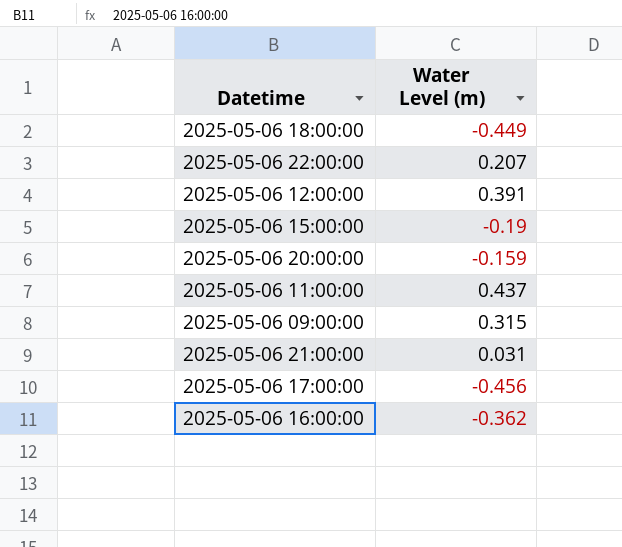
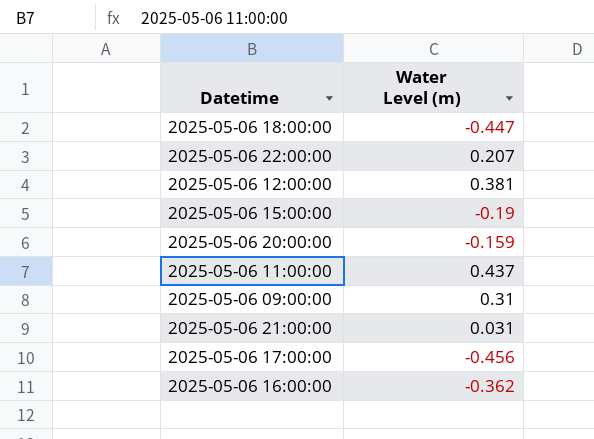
2025-05-06 18:00:00 | Water Level (m): -0.449 -> -0.447
2025-05-06 12:00:00 | Water Level (m): 0.391 -> 0.381
2025-05-06 09:00:00 | Water Level (m): 0.315 -> 0.31

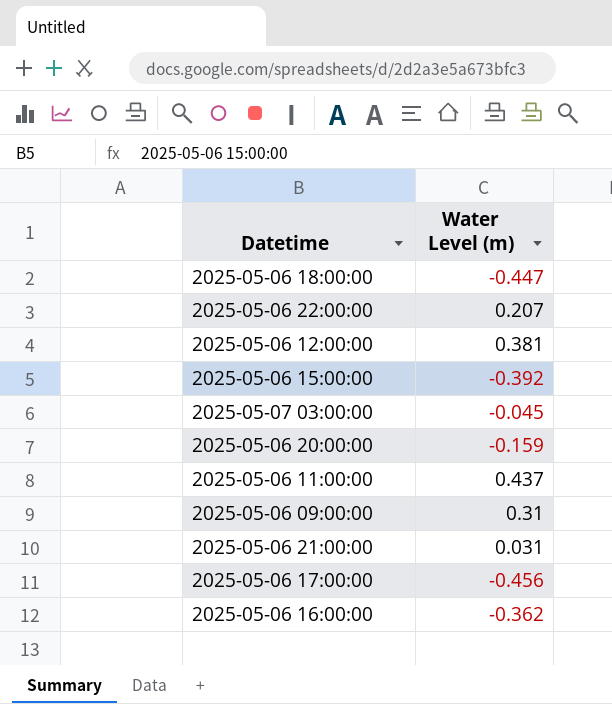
2025-05-06 15:00:00 | Water Level (m): -0.19 -> -0.392
row 2025-05-07 03:00:00: none -> -0.045

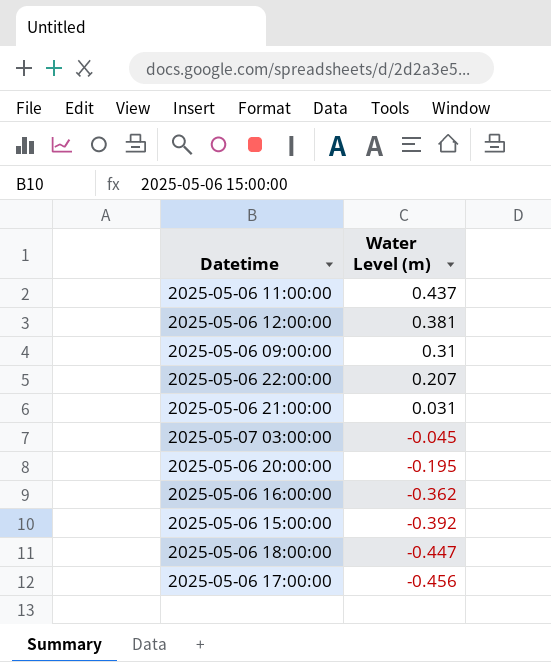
row order: none -> Water Level (m) descending
2025-05-06 20:00:00 | Water Level (m): -0.159 -> -0.195

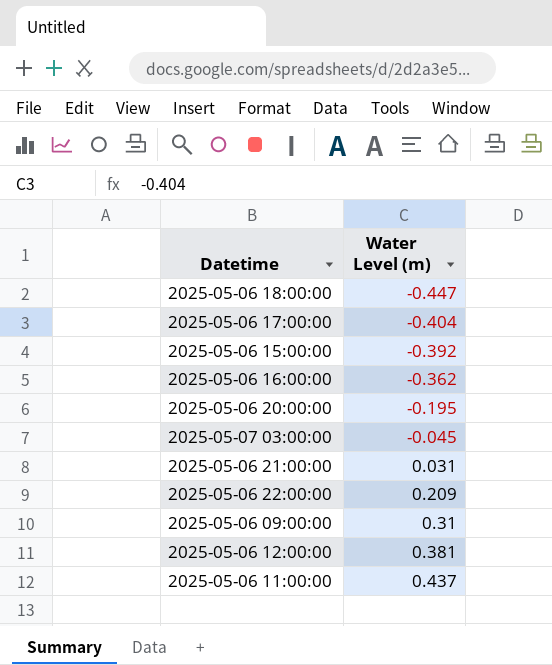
row order: Water Level (m) descending -> Water Level (m) ascending
2025-05-06 17:00:00 | Water Level (m): -0.456 -> -0.404
2025-05-06 22:00:00 | Water Level (m): 0.207 -> 0.209

